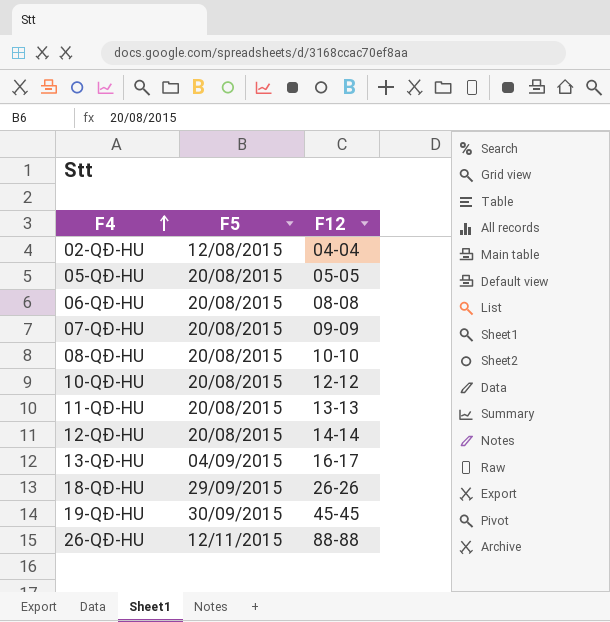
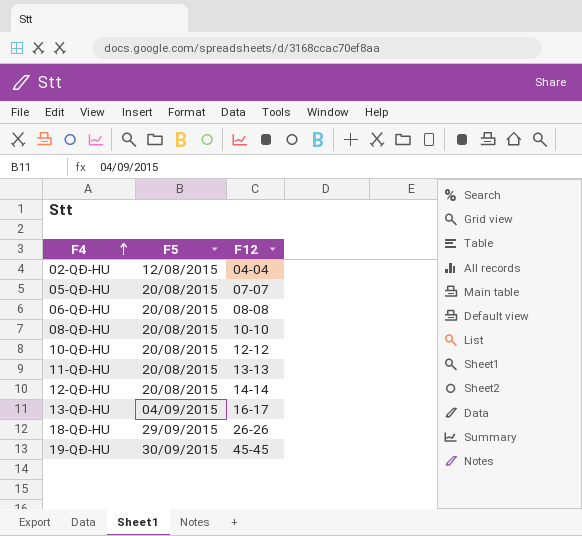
row 07-QĐ-HU: 20/08/2015 | 09-09 -> none
row 26-QĐ-HU: 12/11/2015 | 88-88 -> none
05-QĐ-HU | F12: 05-05 -> 07-07

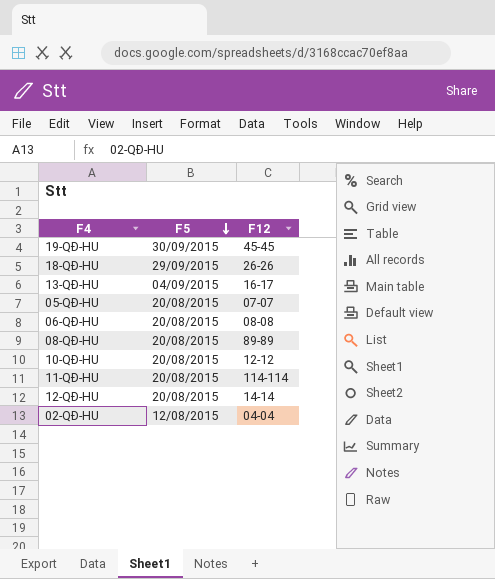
row order: F4 ascending -> F5 descending
08-QĐ-HU | F12: 10-10 -> 89-89
11-QĐ-HU | F12: 13-13 -> 114-114

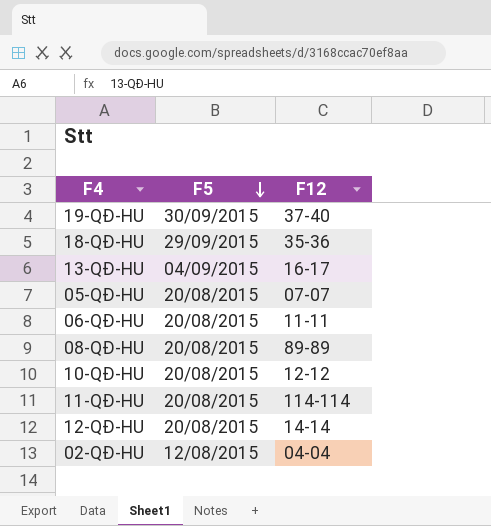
19-QĐ-HU | F12: 45-45 -> 37-40
18-QĐ-HU | F12: 26-26 -> 35-36
06-QĐ-HU | F12: 08-08 -> 11-11

